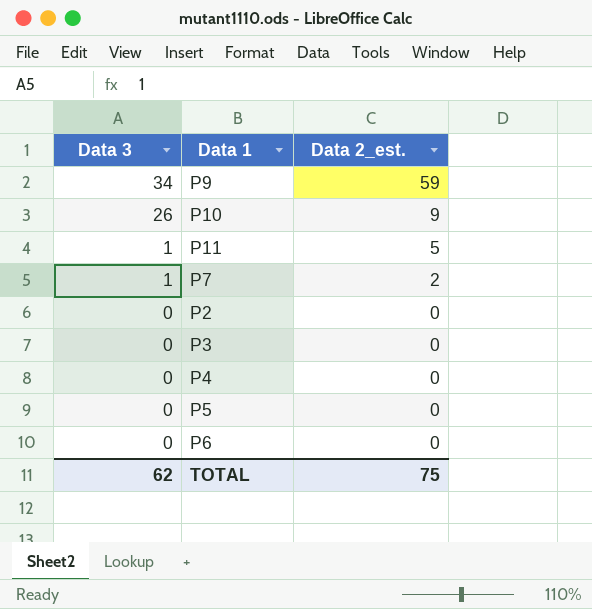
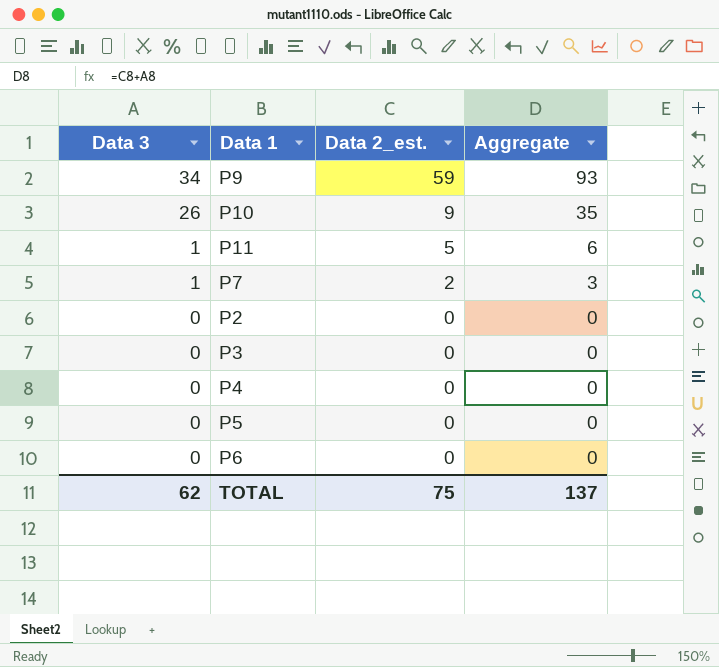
column Aggregate | formula: none -> [Data 3] + [Data 2_est.]

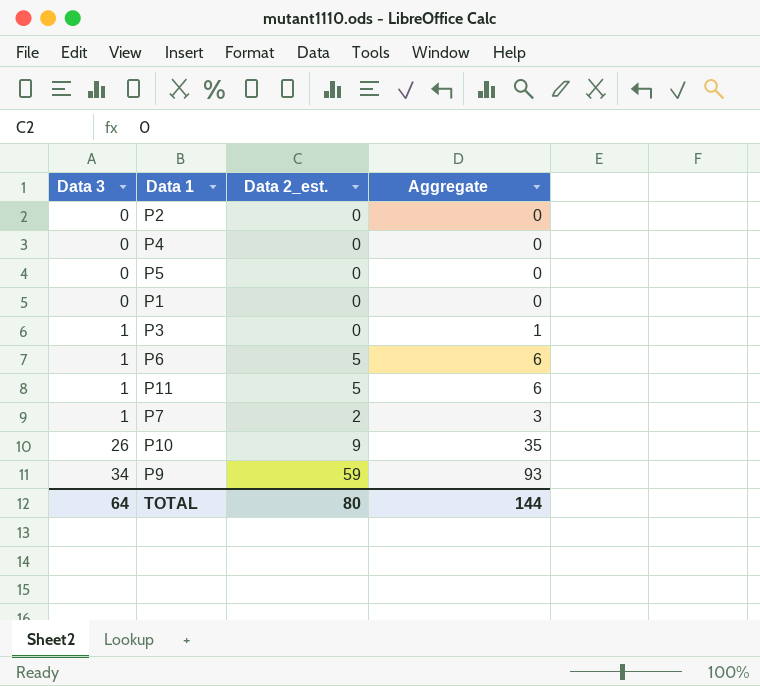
row order: Data 3 descending -> Data 3 ascending
row P1: none -> 0 | 0 | 0
P3 | Data 3: 0 -> 1
P3 | Aggregate: 0 -> 1
P6 | Data 3: 0 -> 1
P6 | Data 2_est.: 0 -> 5
P6 | Aggregate: 0 -> 6
TOTAL | Data 3: 62 -> 64
TOTAL | Data 2_est.: 75 -> 80
TOTAL | Aggregate: 137 -> 144

